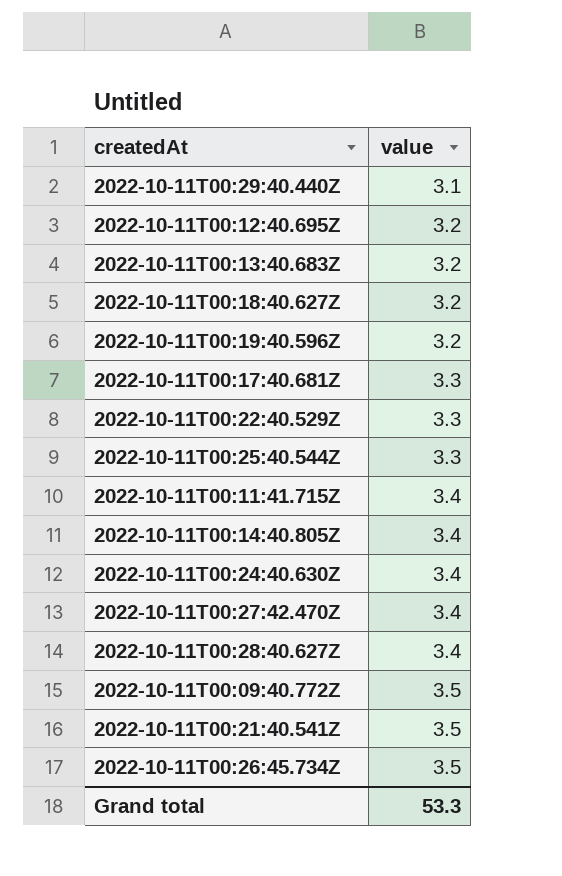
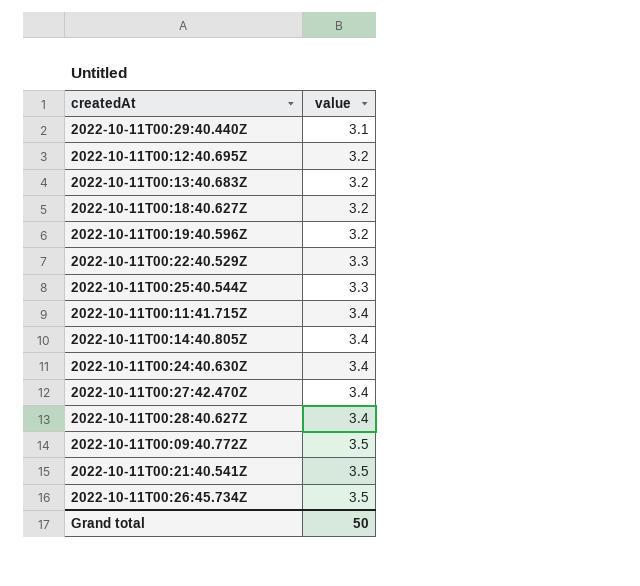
row 2022-10-11T00:17:40.681Z: 3.3 -> none
Grand total | value: 53.3 -> 50

